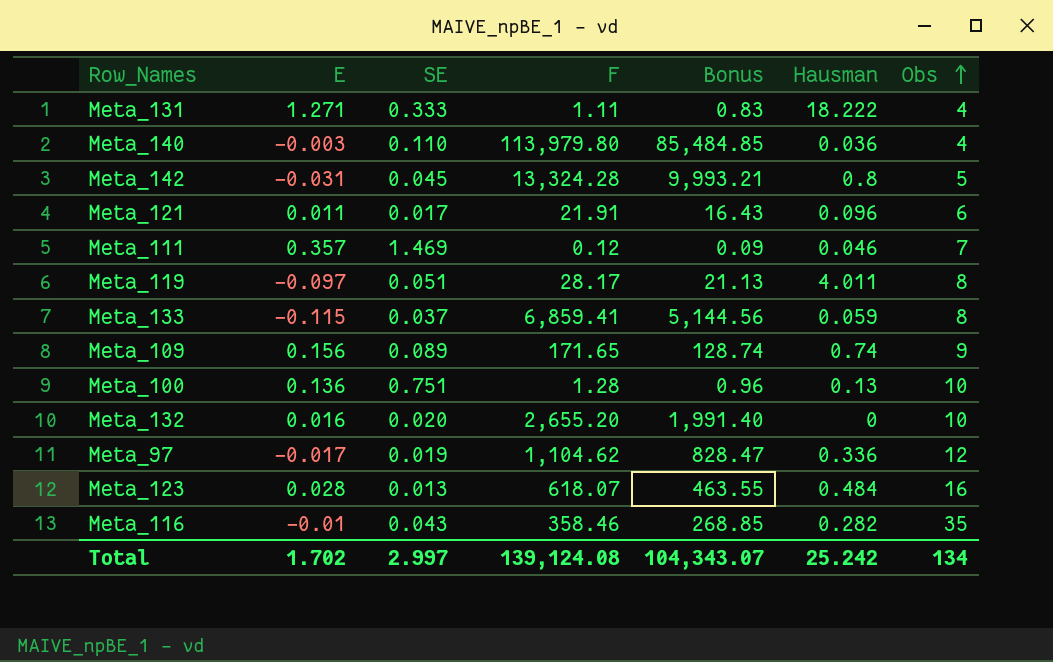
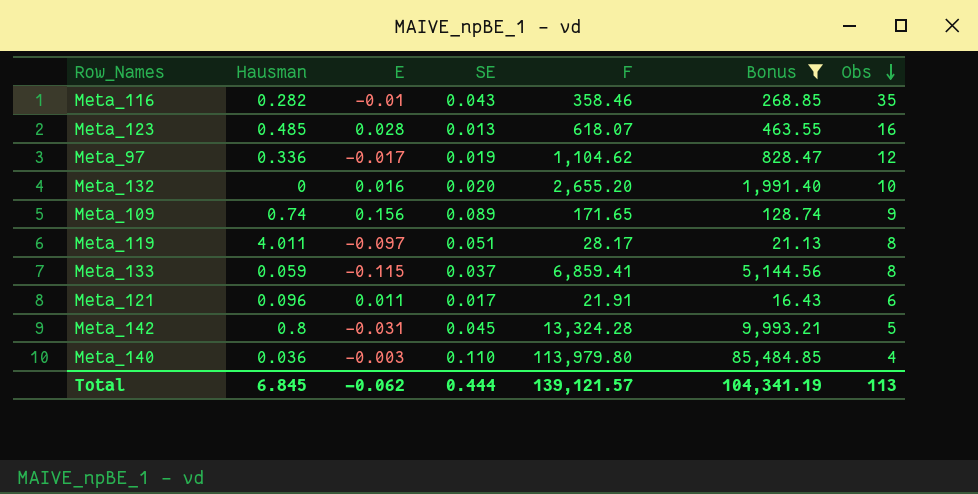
filter: none -> Bonus >= 16.43
row order: Obs ascending -> Obs descending
column Hausman | position: 6 -> 2
Meta_123 | Hausman: 0.484 -> 0.485
Total | Hausman: 25.242 -> 6.845
Total | E: 1.702 -> -0.062
Total | SE: 2.997 -> 0.444
Total | F: 139,124.08 -> 139,121.57
Total | Bonus: 104,343.07 -> 104,341.19
Total | Obs: 134 -> 113

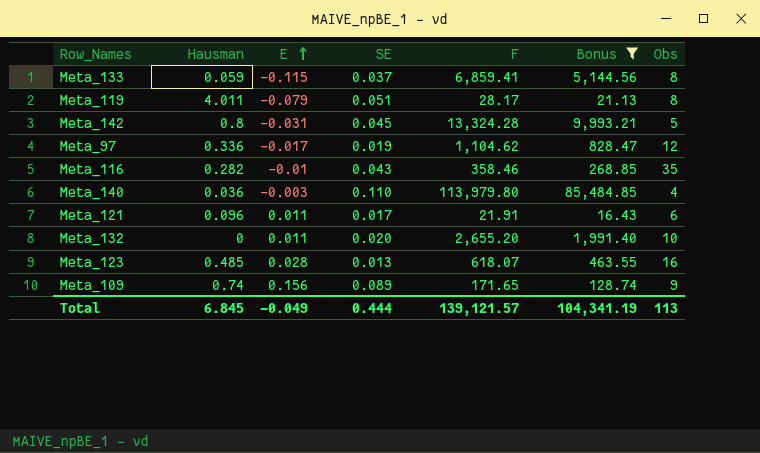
row order: Obs descending -> E ascending
Meta_119 | E: -0.097 -> -0.079
Meta_132 | E: 0.016 -> 0.011
Total | E: -0.062 -> -0.049

